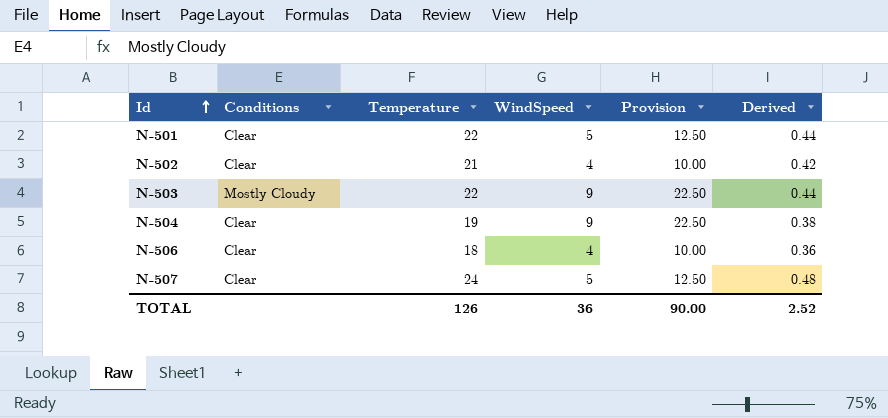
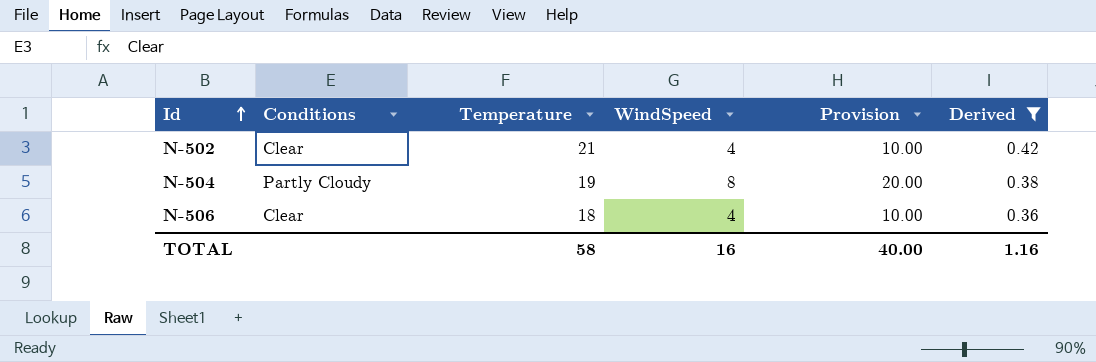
filter: none -> Derived <= 0.42
N-504 | Conditions: Clear -> Partly Cloudy
N-504 | WindSpeed: 9 -> 8
N-504 | Provision: 22.50 -> 20.00
TOTAL | Temperature: 126 -> 58
TOTAL | WindSpeed: 36 -> 16
TOTAL | Provision: 90.00 -> 40.00
TOTAL | Derived: 2.52 -> 1.16

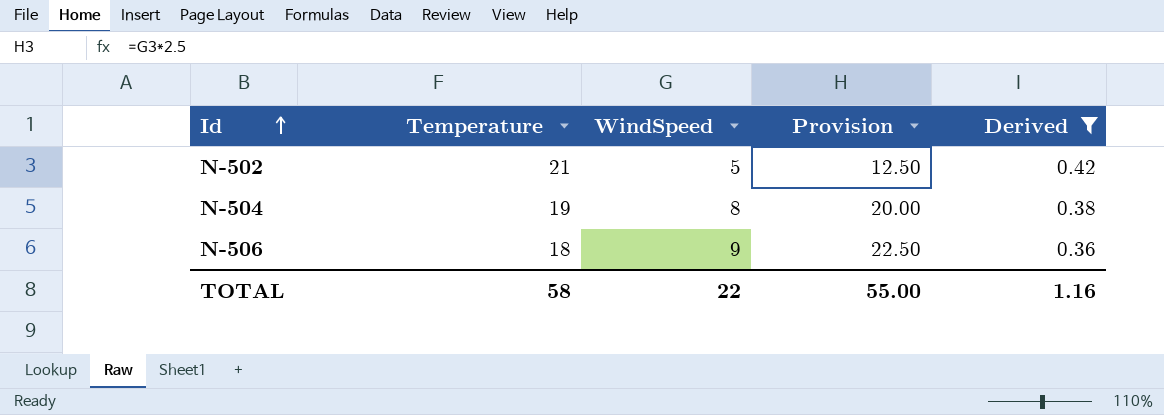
column Conditions | position: 2 -> none
N-502 | WindSpeed: 4 -> 5
N-502 | Provision: 10.00 -> 12.50
N-506 | WindSpeed: 4 -> 9
N-506 | Provision: 10.00 -> 22.50
TOTAL | WindSpeed: 16 -> 22
TOTAL | Provision: 40.00 -> 55.00

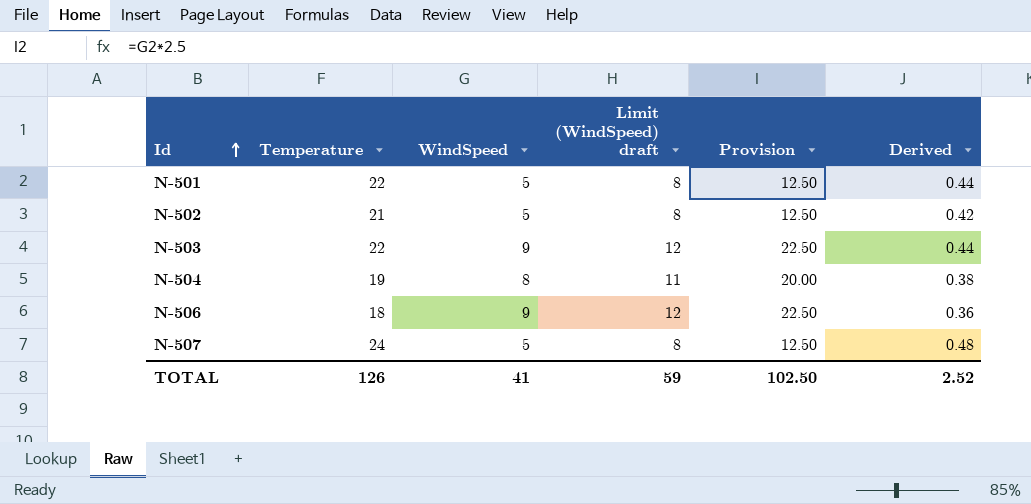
filter: Derived <= 0.42 -> none
column Limit (WindSpeed) draft | formula: none -> [WindSpeed] + 3
TOTAL | Temperature: 58 -> 126
TOTAL | WindSpeed: 22 -> 41
TOTAL | Provision: 55.00 -> 102.50
TOTAL | Derived: 1.16 -> 2.52

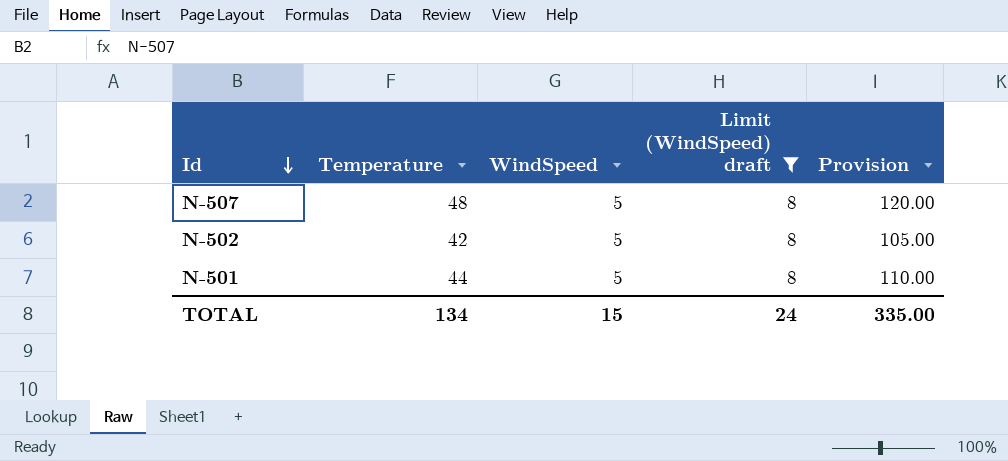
filter: none -> Limit (WindSpeed) draft = 8
row order: Id ascending -> Id descending
column Derived | formula: [Temperature] * 0.02 -> none
column Provision | formula: [WindSpeed] * 2.5 -> [Temperature] * 2.5
N-507 | Temperature: 24 -> 48
N-502 | Temperature: 21 -> 42
N-501 | Temperature: 22 -> 44
TOTAL | Temperature: 126 -> 134
TOTAL | WindSpeed: 41 -> 15
TOTAL | Limit (WindSpeed) draft: 59 -> 24
TOTAL | Provision: 102.50 -> 335.00

